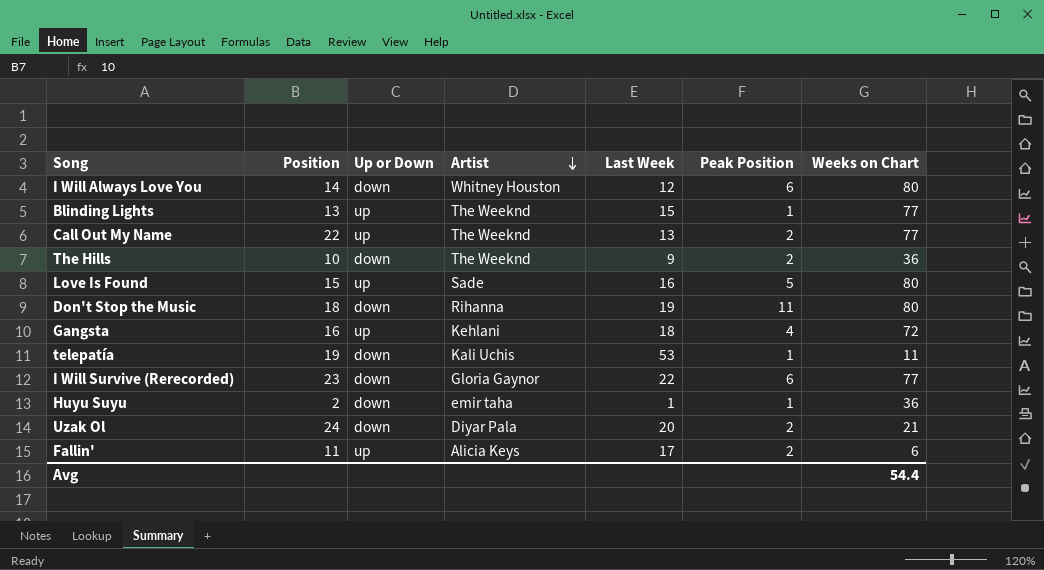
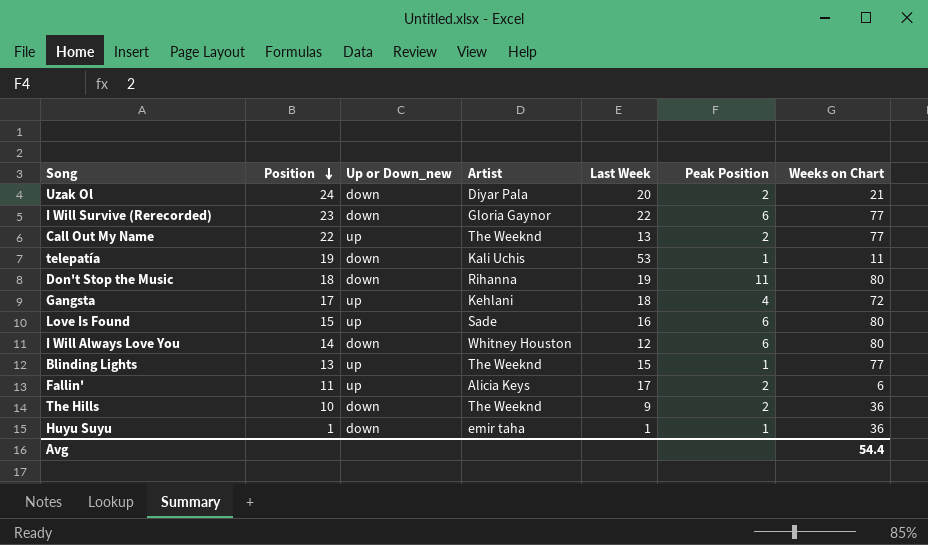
row order: Artist descending -> Position descending
column name: Up or Down -> Up or Down_new
Gangsta | Position: 16 -> 17
Love Is Found | Peak Position: 5 -> 6
Huyu Suyu | Position: 2 -> 1

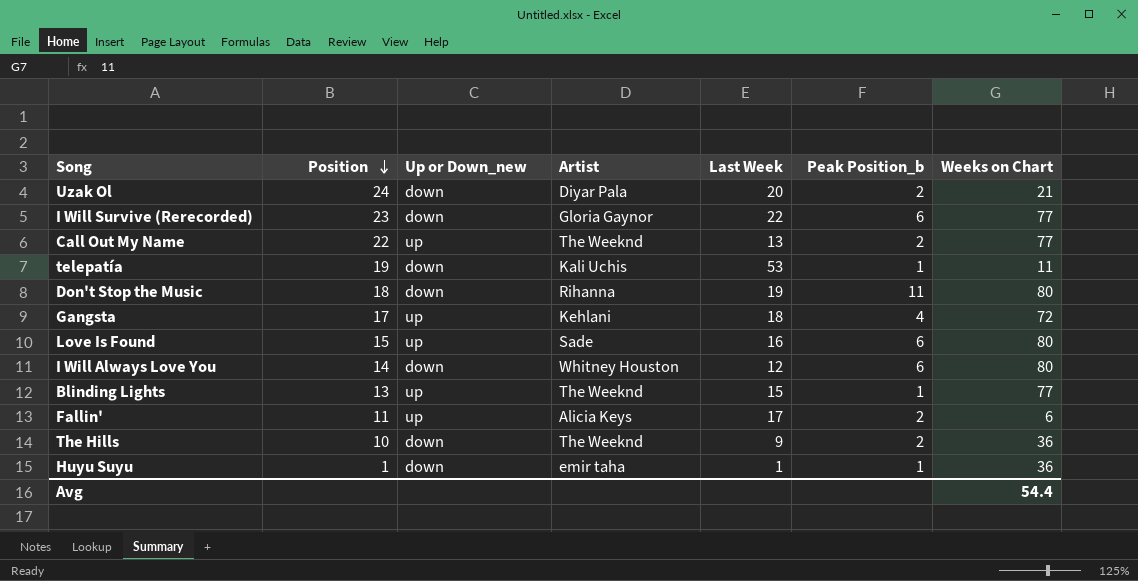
column name: Peak Position -> Peak Position_b

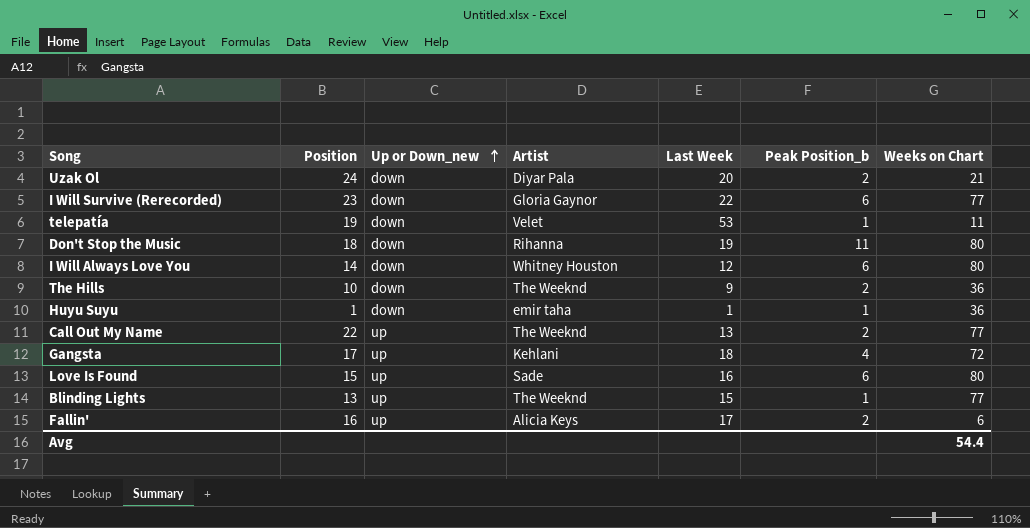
row order: Position descending -> Up or Down_new ascending
telepatía | Artist: Kali Uchis -> Velet
Fallin' | Position: 11 -> 16

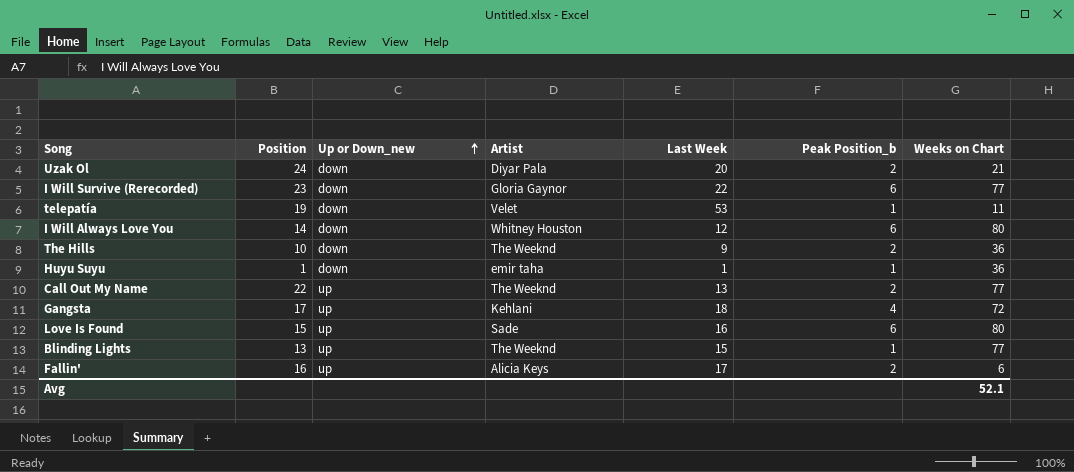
row Don't Stop the Music: 18 | down | Rihanna | 19 | 11 | 80 -> none
Avg | Weeks on Chart: 54.4 -> 52.1

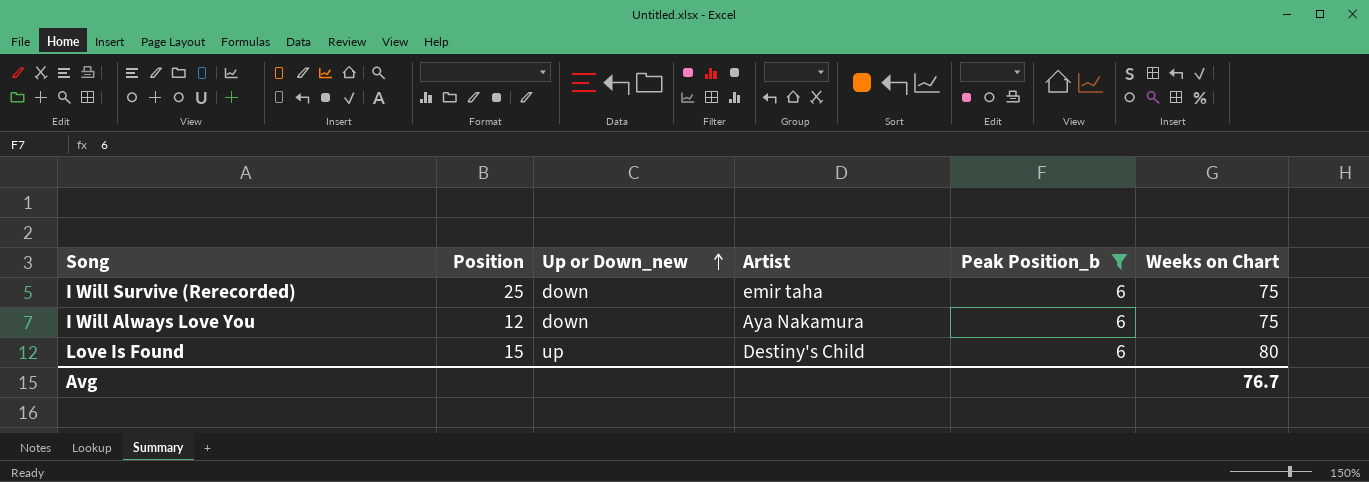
filter: none -> Peak Position_b = 6
column Last Week | position: 5 -> none
I Will Survive (Rerecorded) | Position: 23 -> 25
I Will Survive (Rerecorded) | Artist: Gloria Gaynor -> emir taha
I Will Survive (Rerecorded) | Weeks on Chart: 77 -> 75
I Will Always Love You | Position: 14 -> 12
I Will Always Love You | Artist: Whitney Houston -> Aya Nakamura
I Will Always Love You | Weeks on Chart: 80 -> 75
Love Is Found | Artist: Sade -> Destiny's Child
Avg | Weeks on Chart: 52.1 -> 76.7

